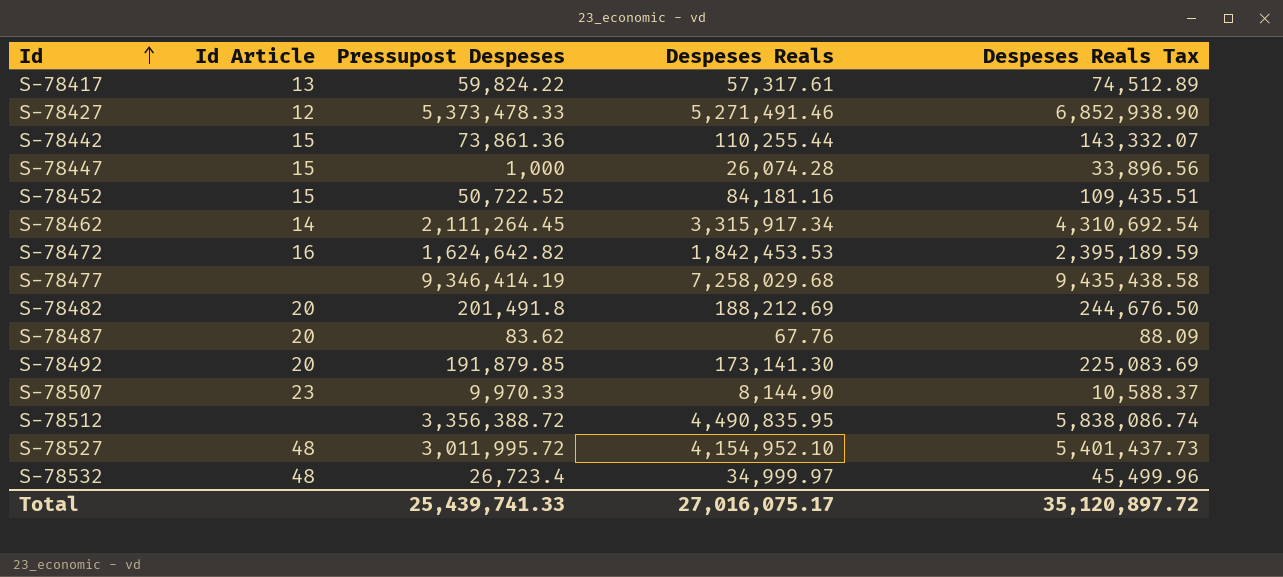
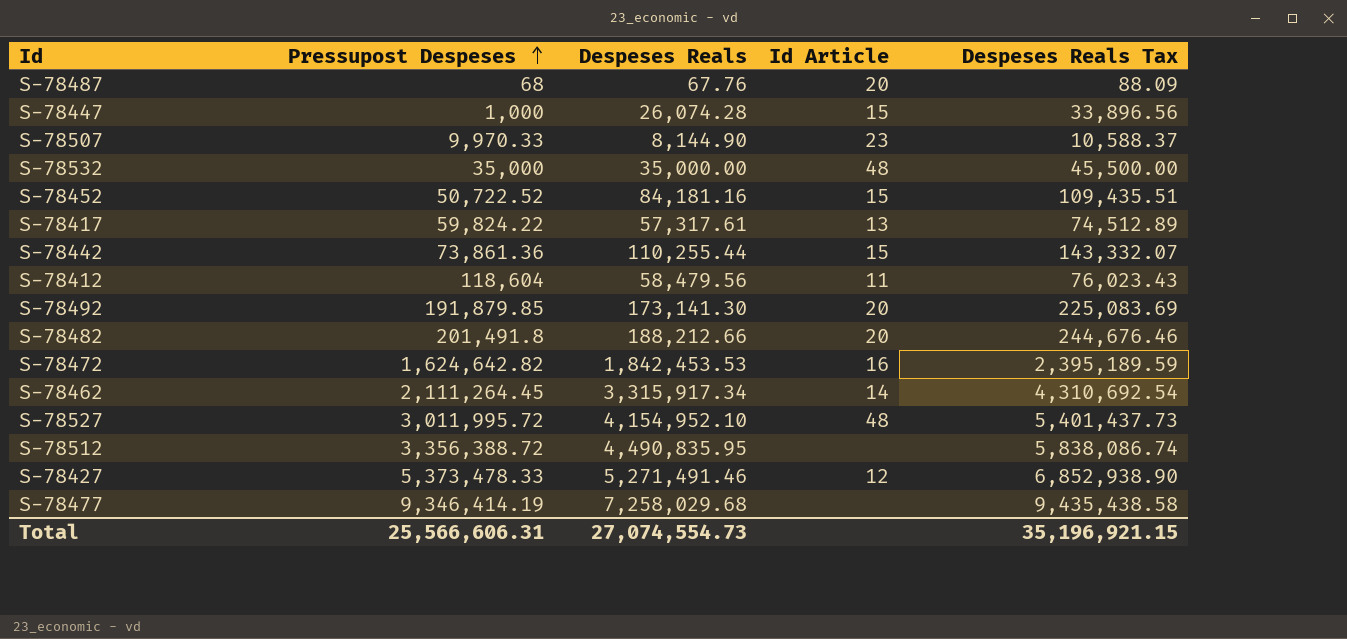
row order: Id ascending -> Pressupost Despeses ascending
column Id Article | position: 2 -> 4
S-78487 | Pressupost Despeses: 83.62 -> 68
S-78532 | Pressupost Despeses: 26,723.4 -> 35,000
S-78532 | Despeses Reals: 34,999.97 -> 35,000.00
S-78532 | Despeses Reals Tax: 45,499.96 -> 45,500.00
row S-78412: none -> 118,604 | 58,479.56 | 11 | 76,023.43
S-78482 | Despeses Reals: 188,212.69 -> 188,212.66
S-78482 | Despeses Reals Tax: 244,676.50 -> 244,676.46
Total | Pressupost Despeses: 25,439,741.33 -> 25,566,606.31
Total | Despeses Reals: 27,016,075.17 -> 27,074,554.73
Total | Despeses Reals Tax: 35,120,897.72 -> 35,196,921.15

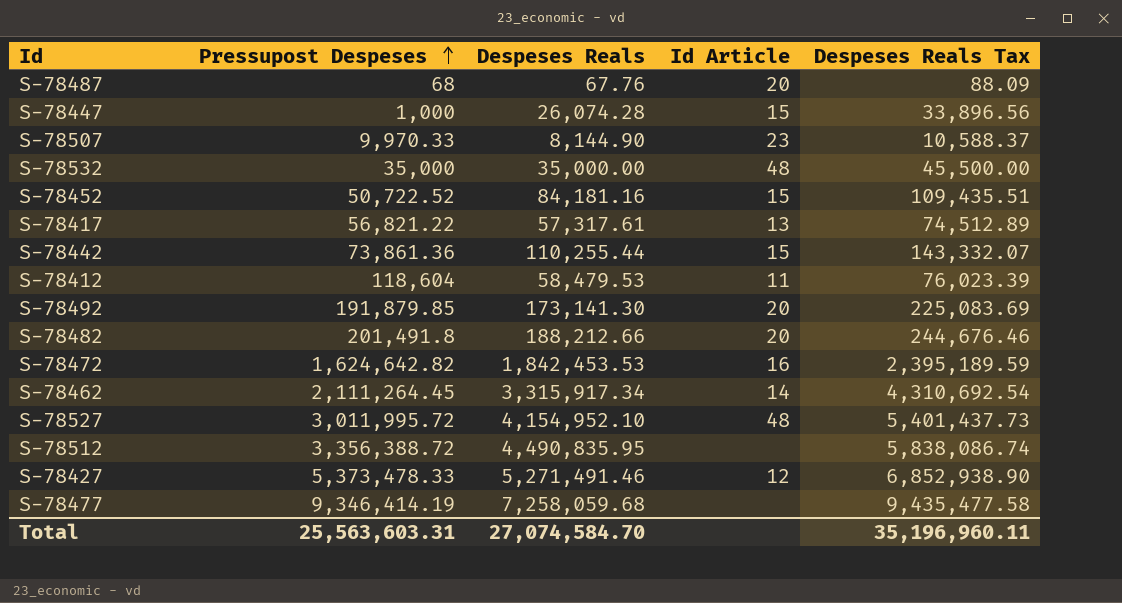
S-78417 | Pressupost Despeses: 59,824.22 -> 56,821.22
S-78412 | Despeses Reals: 58,479.56 -> 58,479.53
S-78412 | Despeses Reals Tax: 76,023.43 -> 76,023.39
S-78477 | Despeses Reals: 7,258,029.68 -> 7,258,059.68
S-78477 | Despeses Reals Tax: 9,435,438.58 -> 9,435,477.58
Total | Pressupost Despeses: 25,566,606.31 -> 25,563,603.31
Total | Despeses Reals: 27,074,554.73 -> 27,074,584.70
Total | Despeses Reals Tax: 35,196,921.15 -> 35,196,960.11

